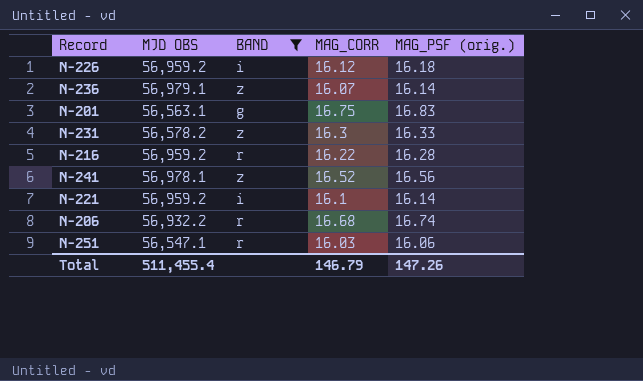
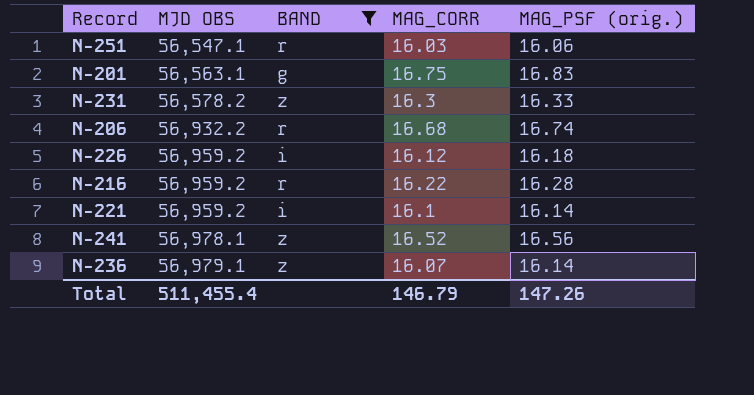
row order: none -> MJD OBS ascending

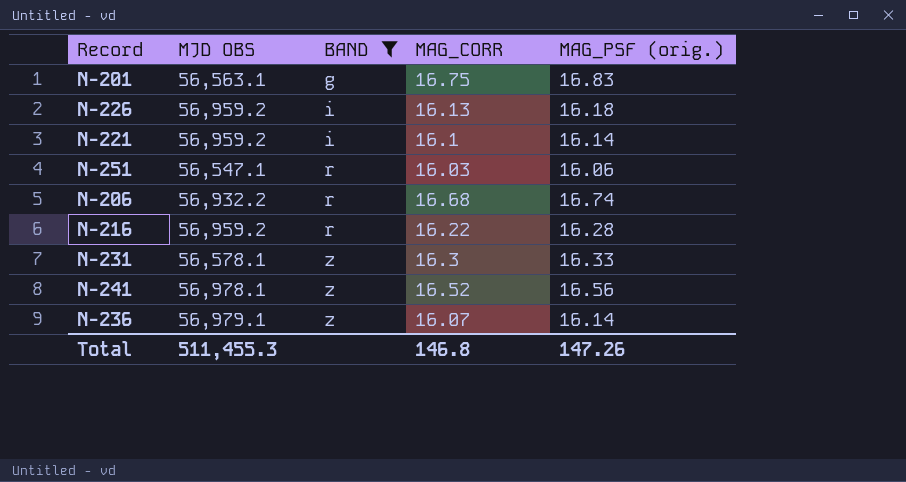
row order: MJD OBS ascending -> BAND ascending
N-226 | MAG_CORR: 16.12 -> 16.13
N-231 | MJD OBS: 56,578.2 -> 56,578.1
Total | MJD OBS: 511,455.4 -> 511,455.3
Total | MAG_CORR: 146.79 -> 146.8

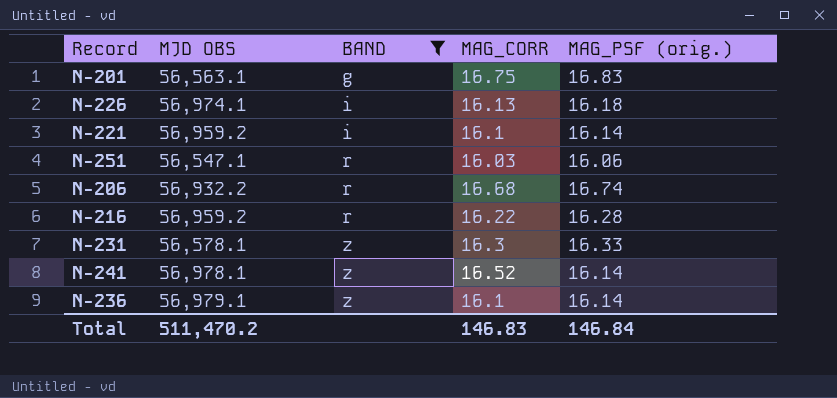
N-226 | MJD OBS: 56,959.2 -> 56,974.1
N-241 | MAG_PSF (orig.): 16.56 -> 16.14
N-236 | MAG_CORR: 16.07 -> 16.1
Total | MJD OBS: 511,455.3 -> 511,470.2
Total | MAG_CORR: 146.8 -> 146.83
Total | MAG_PSF (orig.): 147.26 -> 146.84

